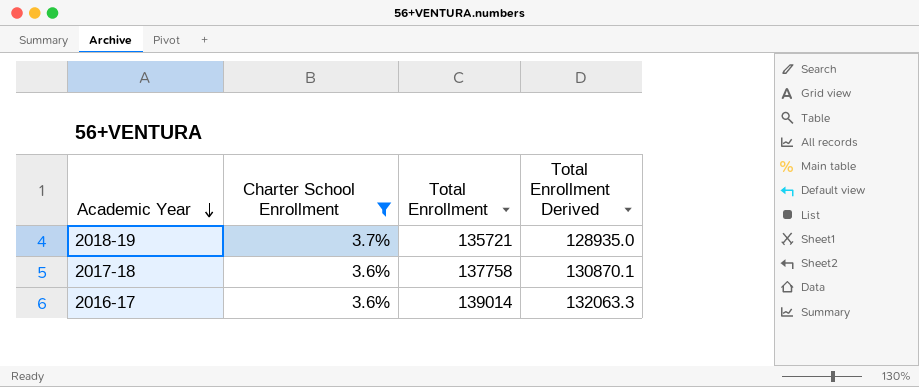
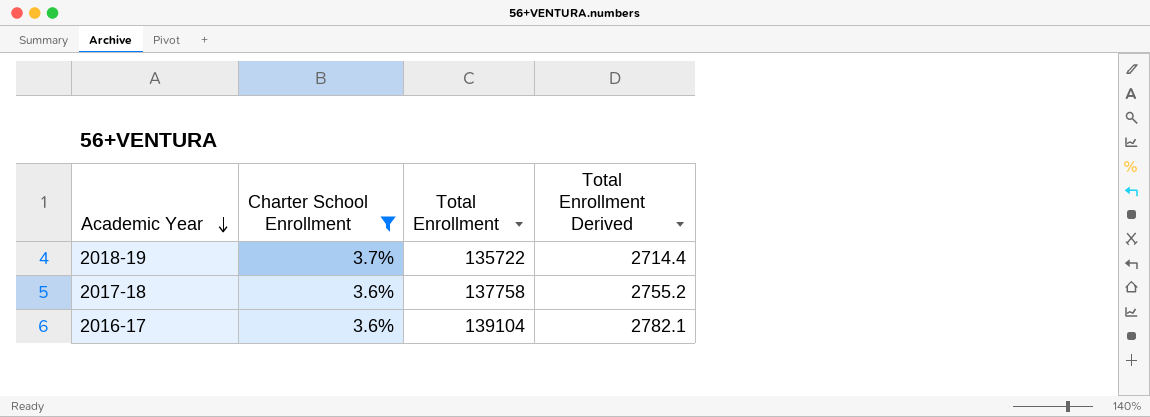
column Total Enrollment Derived | formula: [Total Enrollment] * 0.95 -> [Total Enrollment] * 0.02
2018-19 | Total Enrollment: 135721 -> 135722
2016-17 | Total Enrollment: 139014 -> 139104

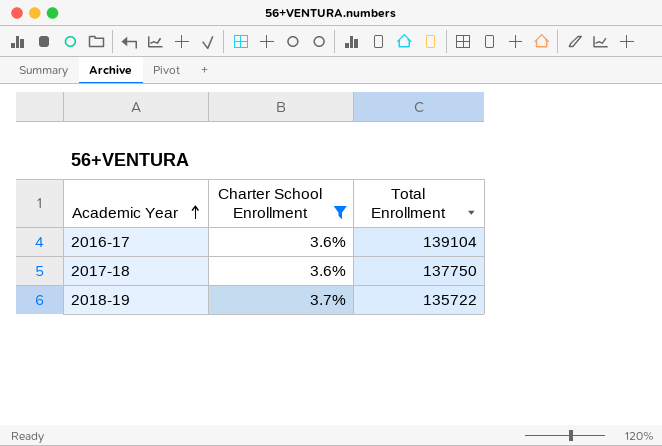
row order: Academic Year descending -> Academic Year ascending
column Total Enrollment Derived | formula: [Total Enrollment] * 0.02 -> none
2017-18 | Total Enrollment: 137758 -> 137750

